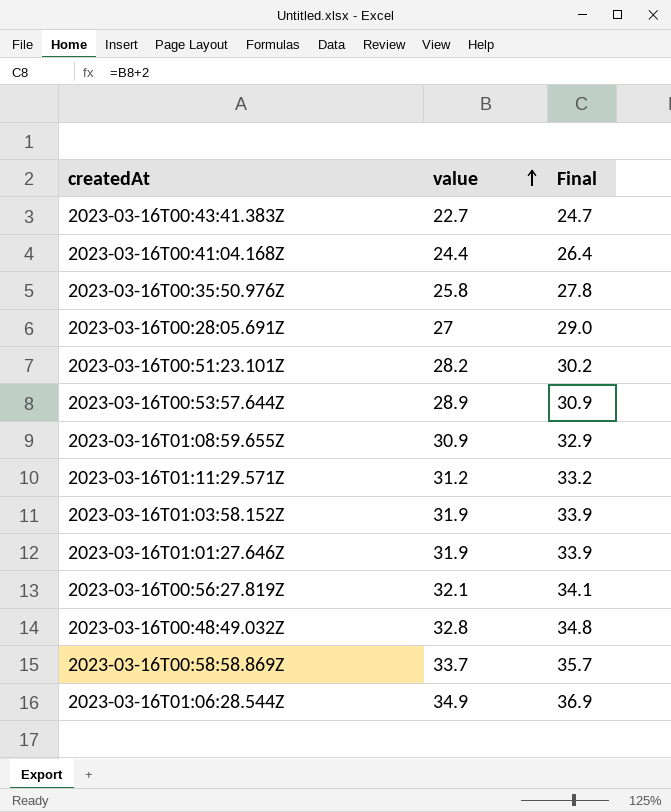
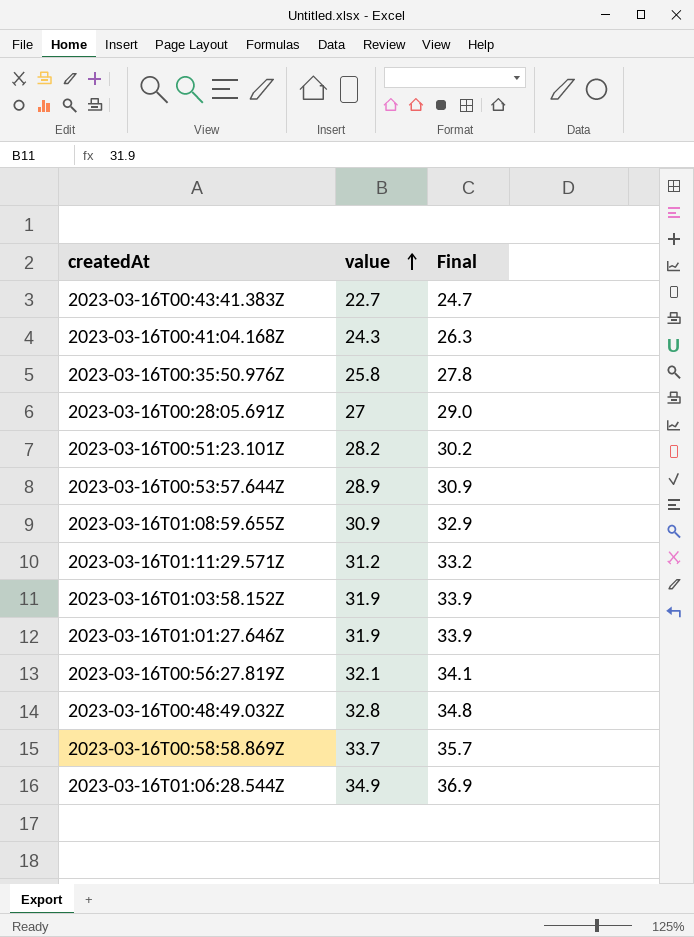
2023-03-16T00:41:04.168Z | value: 24.4 -> 24.3
2023-03-16T00:41:04.168Z | Final: 26.4 -> 26.3

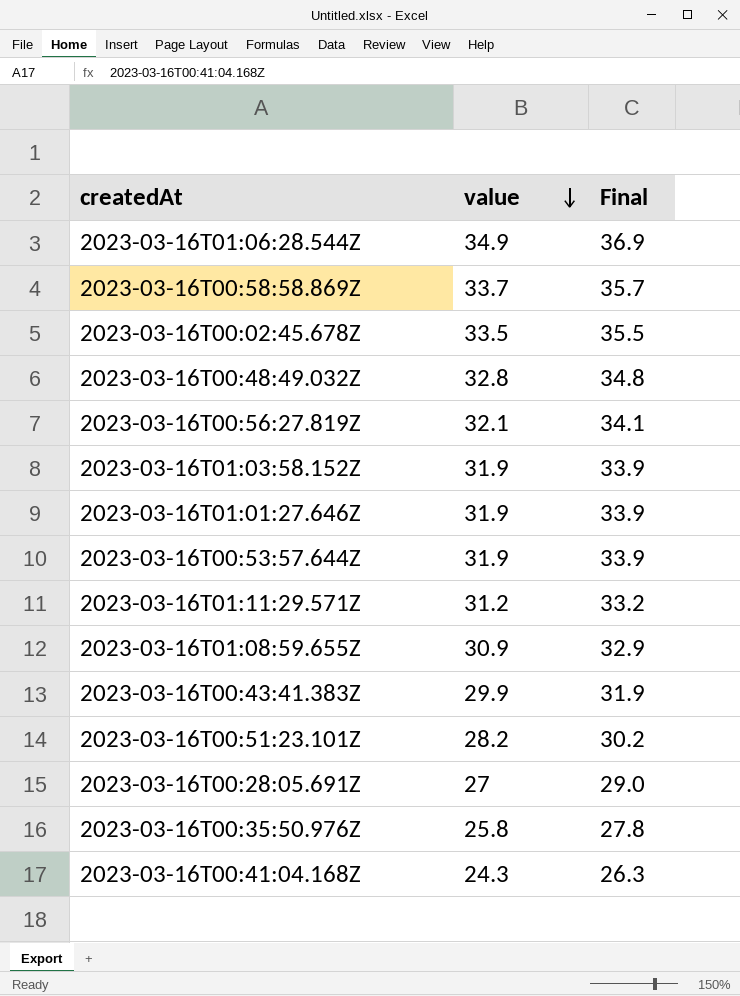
row order: value ascending -> value descending
row 2023-03-16T00:02:45.678Z: none -> 33.5 | 35.5
2023-03-16T00:53:57.644Z | value: 28.9 -> 31.9
2023-03-16T00:53:57.644Z | Final: 30.9 -> 33.9
2023-03-16T00:43:41.383Z | value: 22.7 -> 29.9
2023-03-16T00:43:41.383Z | Final: 24.7 -> 31.9

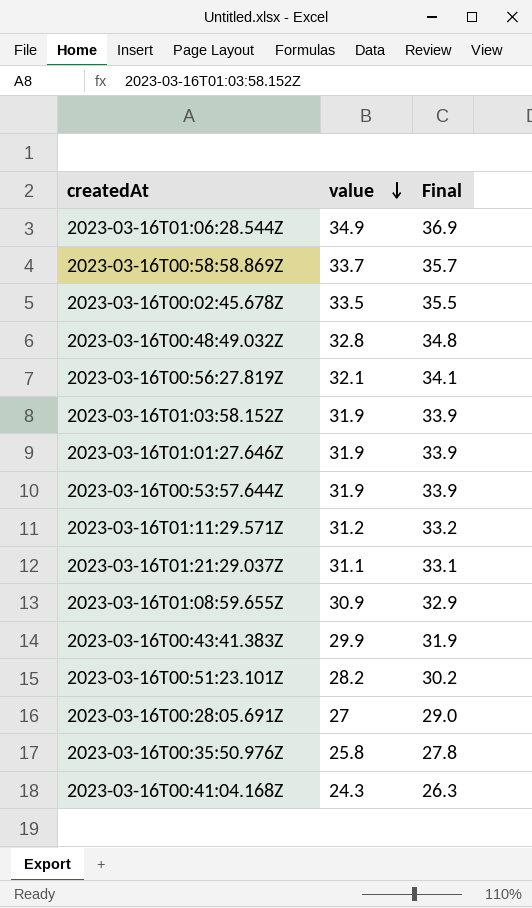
row 2023-03-16T01:21:29.037Z: none -> 31.1 | 33.1

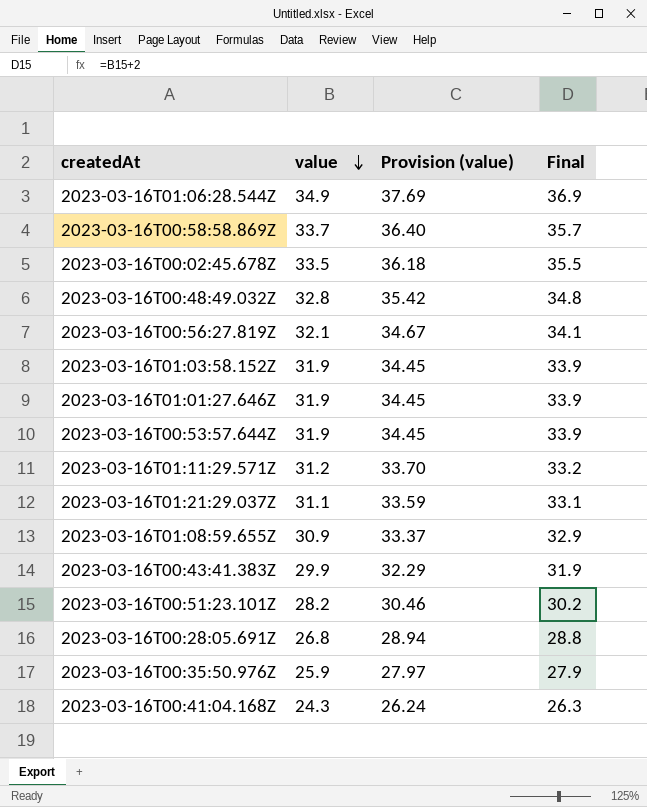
column Provision (value) | formula: none -> [value] * 1.08
2023-03-16T00:28:05.691Z | value: 27 -> 26.8
2023-03-16T00:28:05.691Z | Final: 29.0 -> 28.8
2023-03-16T00:35:50.976Z | value: 25.8 -> 25.9
2023-03-16T00:35:50.976Z | Final: 27.8 -> 27.9

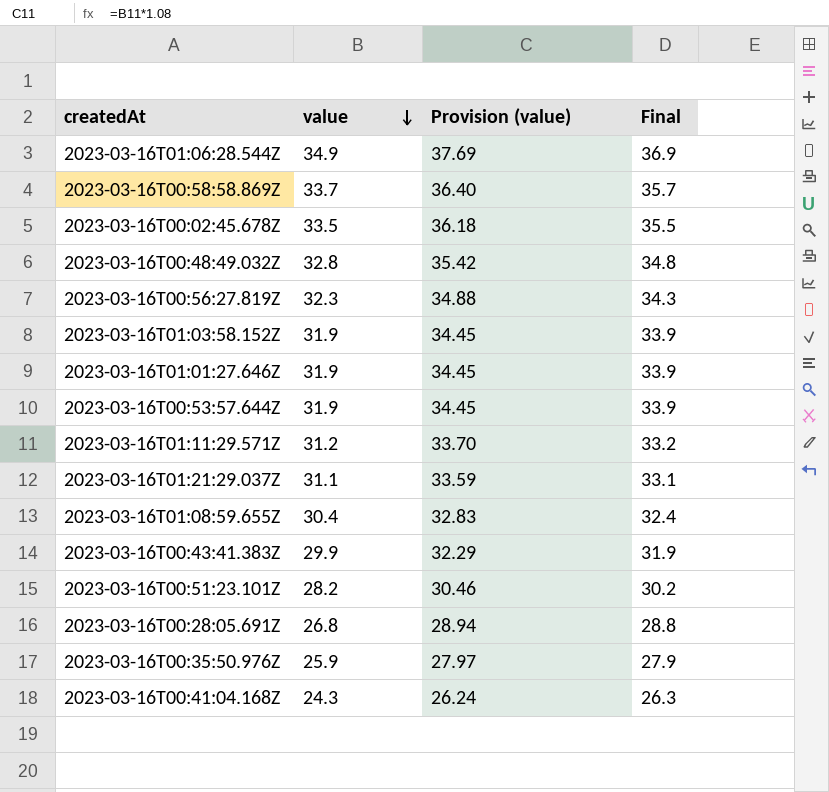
2023-03-16T00:56:27.819Z | value: 32.1 -> 32.3
2023-03-16T00:56:27.819Z | Provision (value): 34.67 -> 34.88
2023-03-16T00:56:27.819Z | Final: 34.1 -> 34.3
2023-03-16T01:08:59.655Z | value: 30.9 -> 30.4
2023-03-16T01:08:59.655Z | Provision (value): 33.37 -> 32.83
2023-03-16T01:08:59.655Z | Final: 32.9 -> 32.4

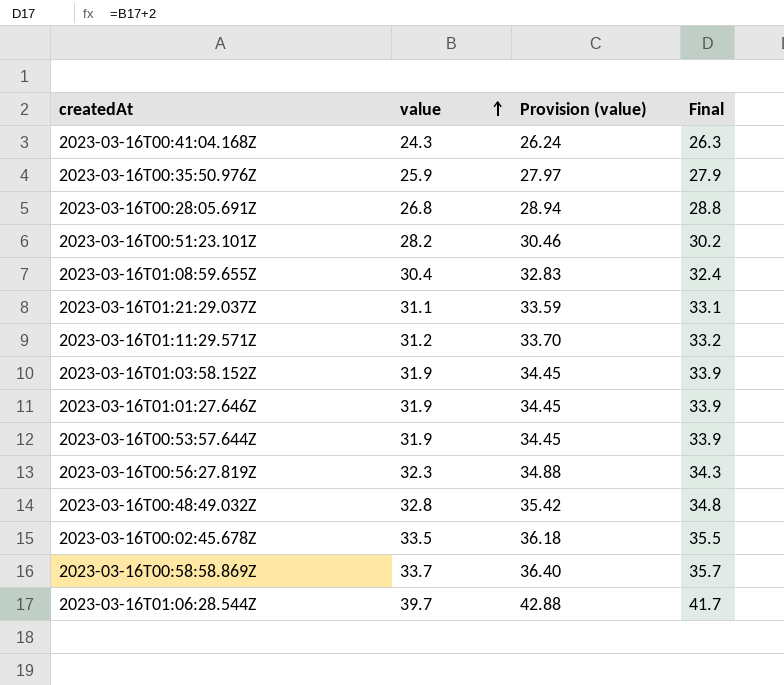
row order: value descending -> value ascending
row 2023-03-16T00:43:41.383Z: 29.9 | 32.29 | 31.9 -> none
2023-03-16T01:06:28.544Z | value: 34.9 -> 39.7
2023-03-16T01:06:28.544Z | Provision (value): 37.69 -> 42.88
2023-03-16T01:06:28.544Z | Final: 36.9 -> 41.7

